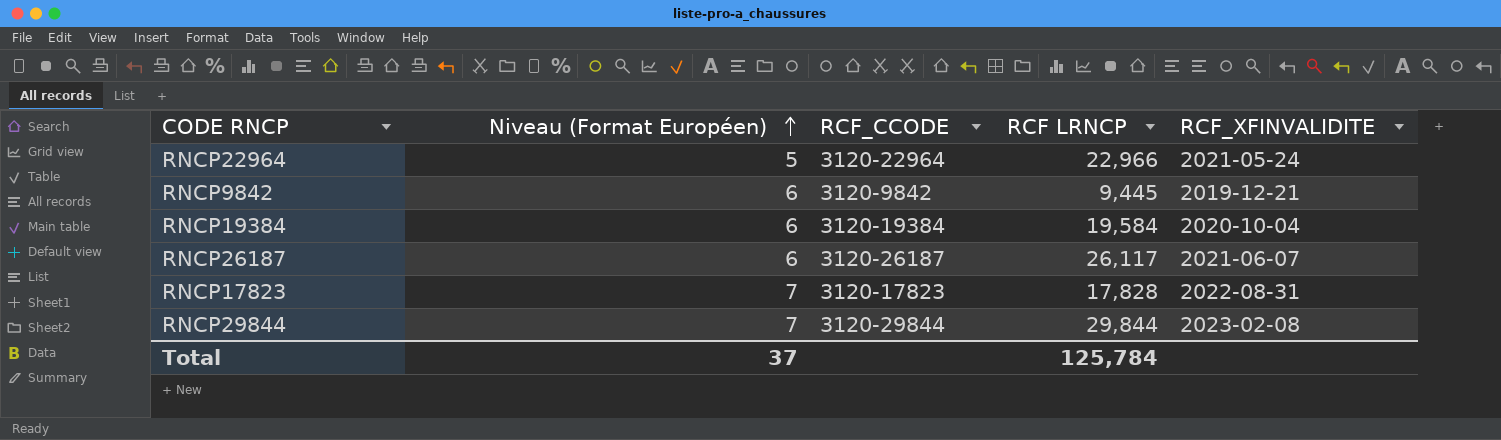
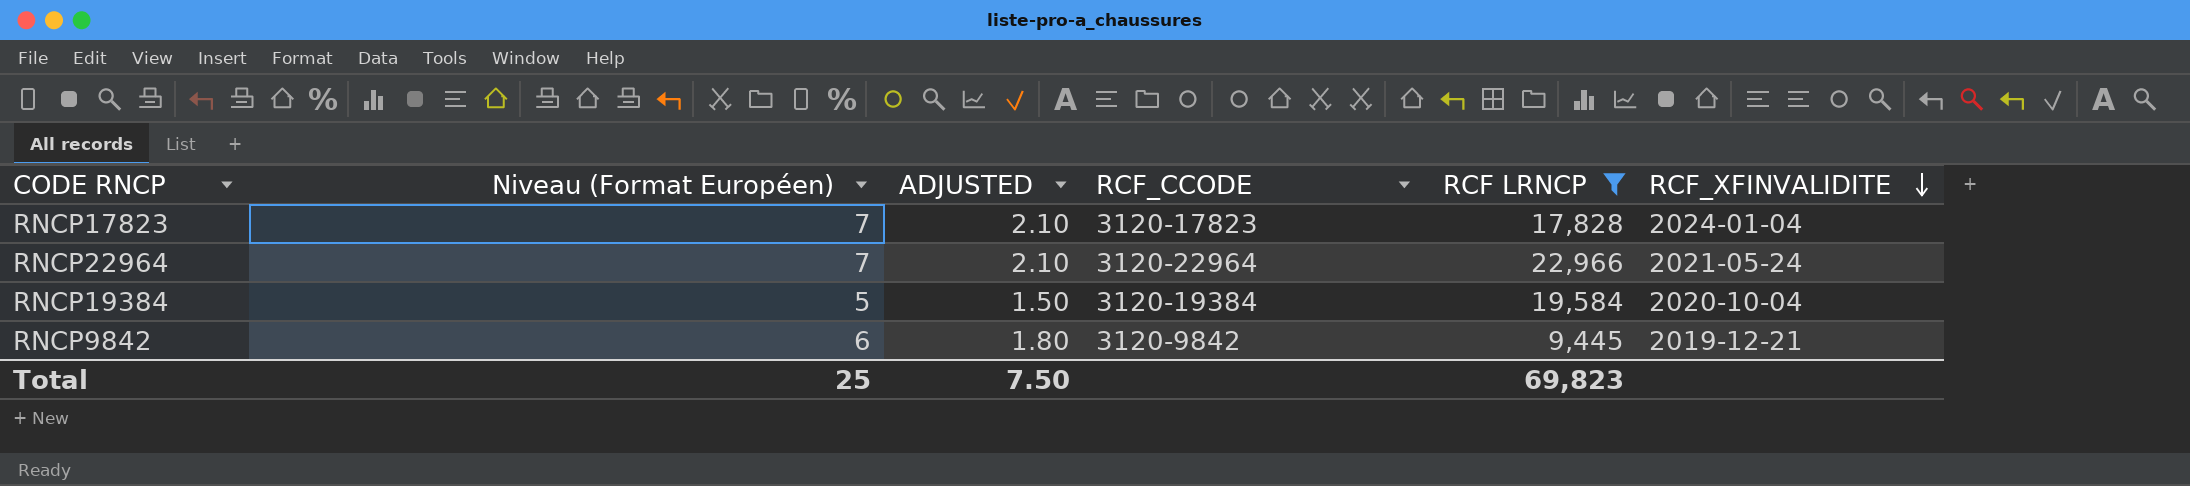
filter: none -> RCF LRNCP <= 22,966
row order: Niveau (Format Européen) ascending -> RCF_XFINVALIDITE descending
column ADJUSTED | formula: none -> [Niveau (Format Européen)] * 0.3
RNCP17823 | RCF_XFINVALIDITE: 2022-08-31 -> 2024-01-04
RNCP22964 | Niveau (Format Européen): 5 -> 7
RNCP19384 | Niveau (Format Européen): 6 -> 5
Total | Niveau (Format Européen): 37 -> 25
Total | RCF LRNCP: 125,784 -> 69,823

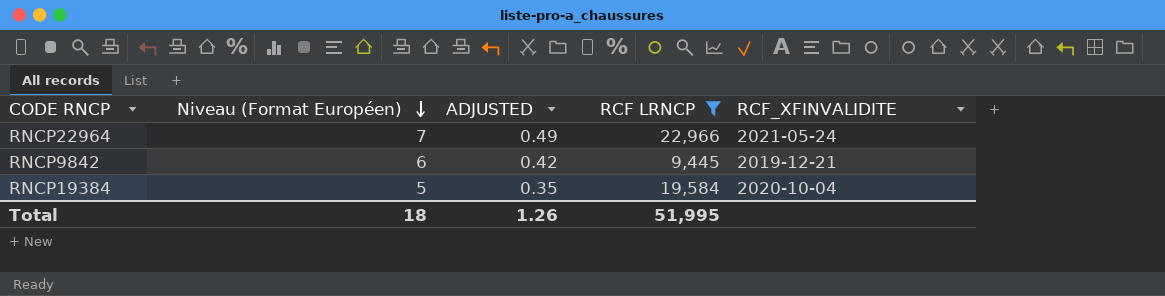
row order: RCF_XFINVALIDITE descending -> Niveau (Format Européen) descending
column RCF_CCODE | position: 4 -> none
column ADJUSTED | formula: [Niveau (Format Européen)] * 0.3 -> [Niveau (Format Européen)] * 0.07
row RNCP17823: 7 | 2.10 | 3120-17823 | 17,828 | 2024-01-04 -> none
Total | Niveau (Format Européen): 25 -> 18
Total | ADJUSTED: 7.50 -> 1.26
Total | RCF LRNCP: 69,823 -> 51,995

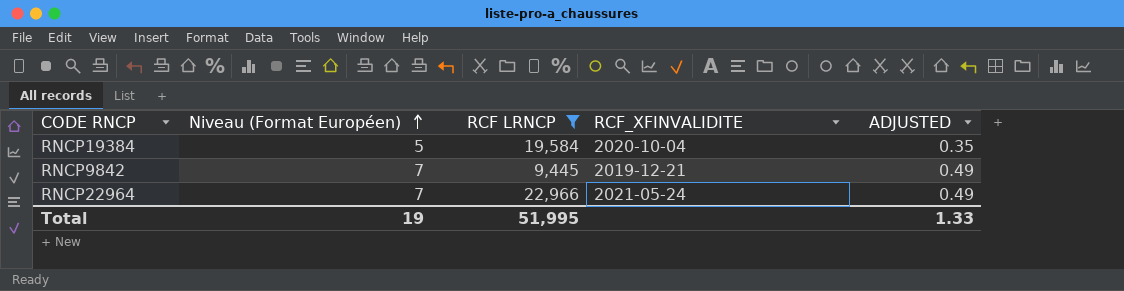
row order: Niveau (Format Européen) descending -> Niveau (Format Européen) ascending
column ADJUSTED | position: 3 -> 5
RNCP9842 | Niveau (Format Européen): 6 -> 7
RNCP9842 | ADJUSTED: 0.42 -> 0.49
Total | Niveau (Format Européen): 18 -> 19
Total | ADJUSTED: 1.26 -> 1.33

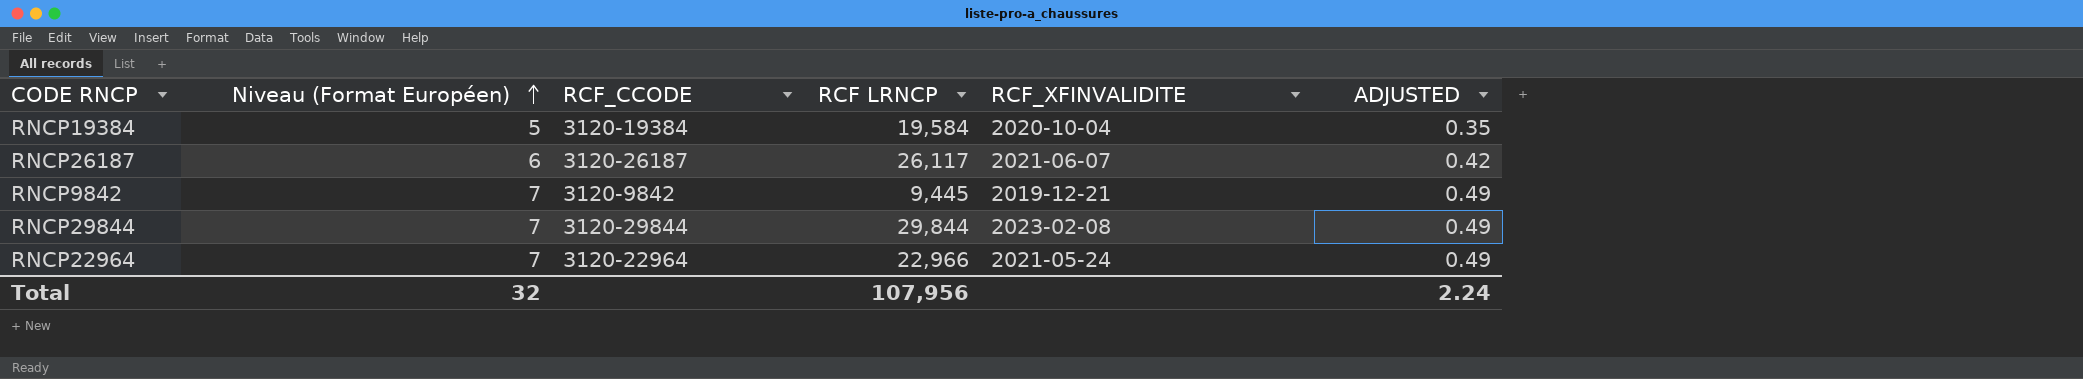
filter: RCF LRNCP <= 22,966 -> none
column RCF_CCODE | position: none -> 3
Total | Niveau (Format Européen): 19 -> 32
Total | RCF LRNCP: 51,995 -> 107,956
Total | ADJUSTED: 1.33 -> 2.24

